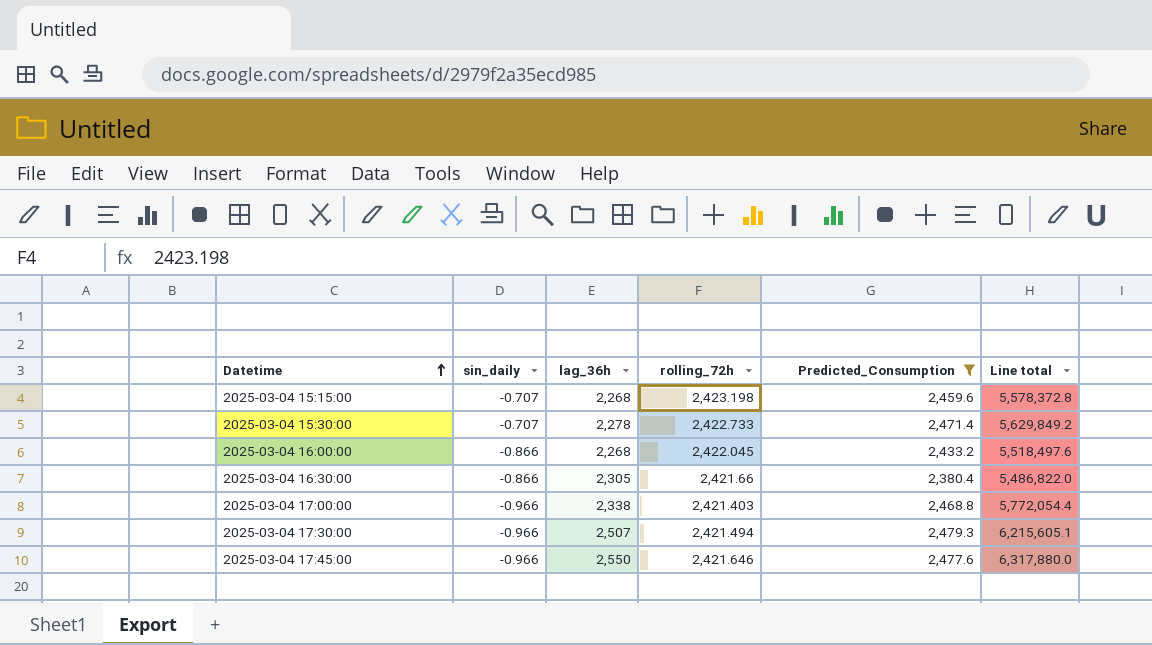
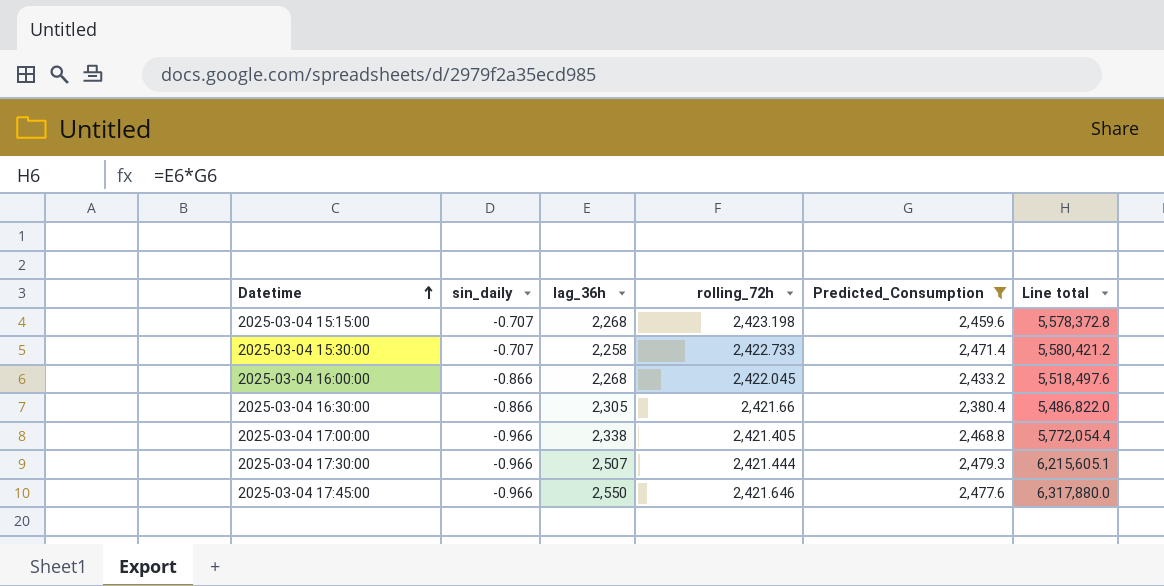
2025-03-04 15:30:00 | lag_36h: 2,278 -> 2,258
2025-03-04 15:30:00 | Line total: 5,629,849.2 -> 5,580,421.2
2025-03-04 17:00:00 | rolling_72h: 2,421.403 -> 2,421.405
2025-03-04 17:30:00 | rolling_72h: 2,421.494 -> 2,421.444

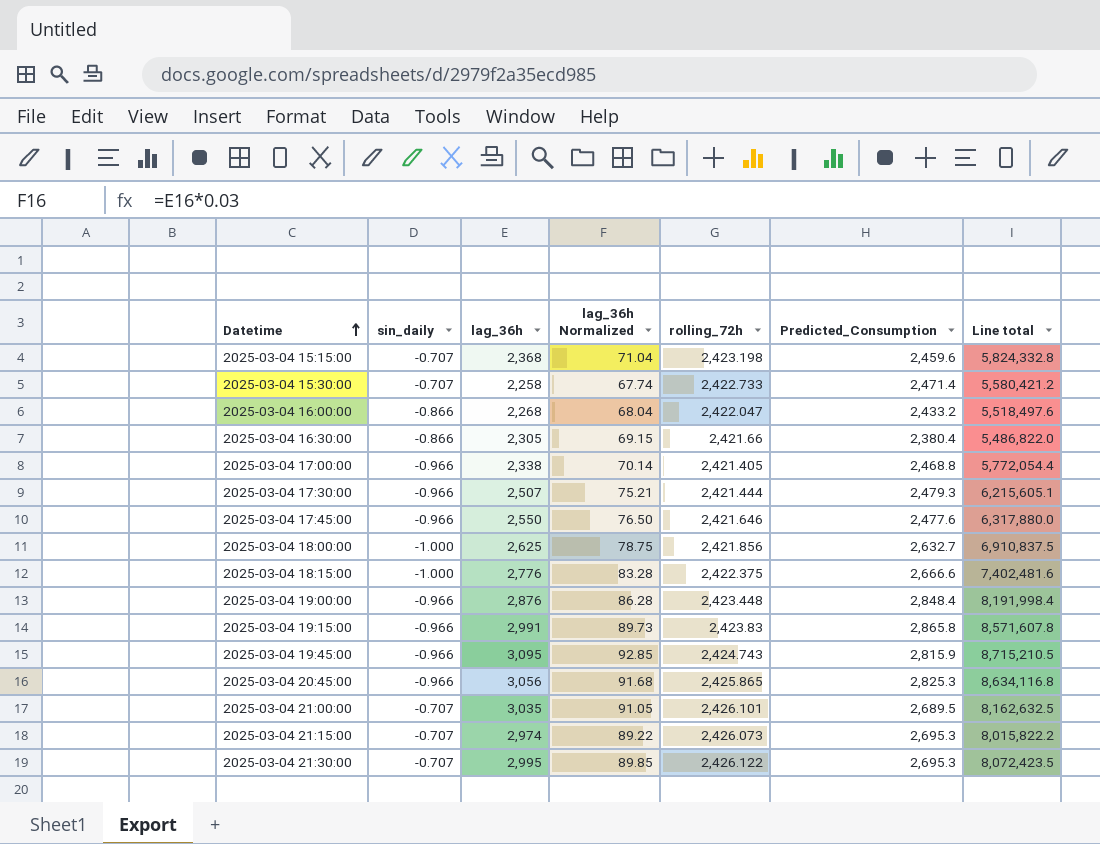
filter: Predicted_Consumption <= 2,479.3 -> none
column lag_36h Normalized | formula: none -> [lag_36h] * 0.03
2025-03-04 15:15:00 | lag_36h: 2,268 -> 2,368
2025-03-04 15:15:00 | Line total: 5,578,372.8 -> 5,824,332.8
2025-03-04 16:00:00 | rolling_72h: 2,422.045 -> 2,422.047

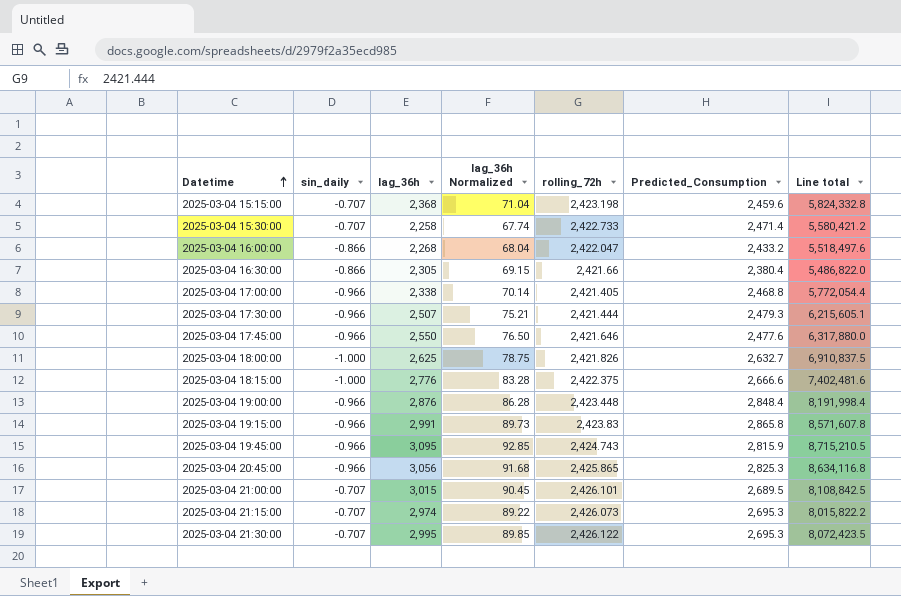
2025-03-04 18:00:00 | rolling_72h: 2,421.856 -> 2,421.826
2025-03-04 21:00:00 | lag_36h: 3,035 -> 3,015
2025-03-04 21:00:00 | lag_36h Normalized: 91.05 -> 90.45
2025-03-04 21:00:00 | Line total: 8,162,632.5 -> 8,108,842.5

